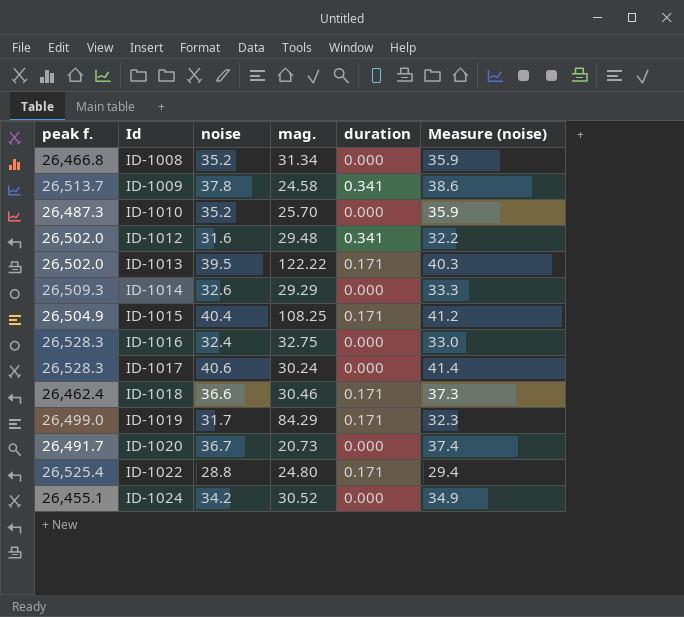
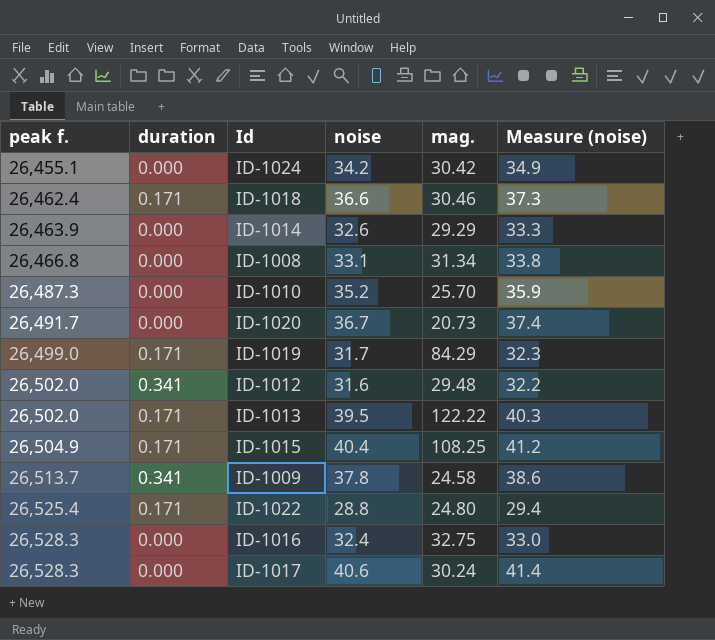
row order: Id ascending -> peak f. ascending
column duration | position: 5 -> 2
ID-1024 | mag.: 30.52 -> 30.42
ID-1014 | peak f.: 26,509.3 -> 26,463.9
ID-1008 | noise: 35.2 -> 33.1
ID-1008 | Measure (noise): 35.9 -> 33.8

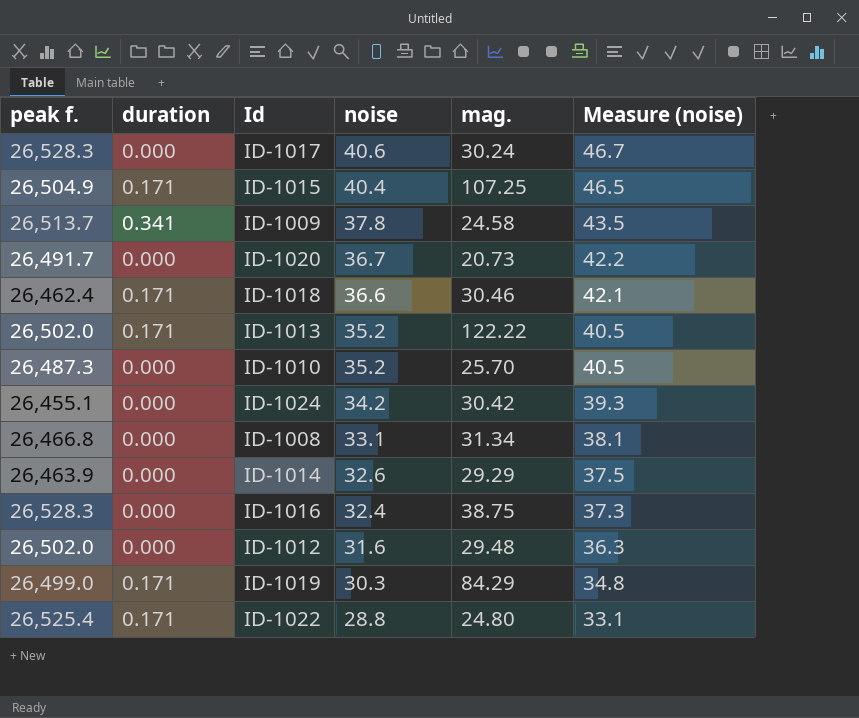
row order: peak f. ascending -> noise descending
column Measure (noise) | formula: [noise] * 1.02 -> [noise] * 1.15
ID-1015 | mag.: 108.25 -> 107.25
ID-1013 | noise: 39.5 -> 35.2
ID-1016 | mag.: 32.75 -> 38.75
ID-1012 | duration: 0.341 -> 0.000
ID-1019 | noise: 31.7 -> 30.3

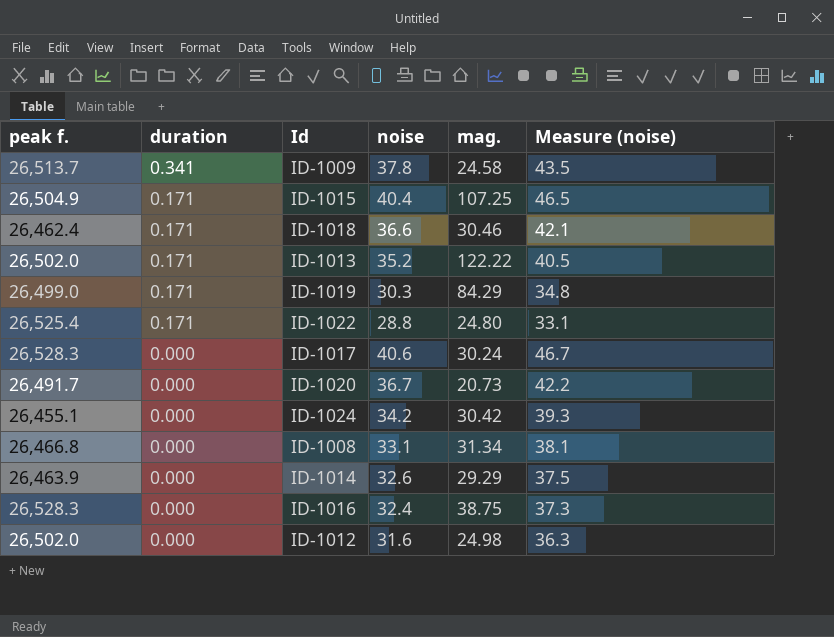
row order: noise descending -> duration descending
row ID-1010: 26,487.3 | 0.000 | 35.2 | 25.70 | 40.5 -> none
ID-1012 | mag.: 29.48 -> 24.98

